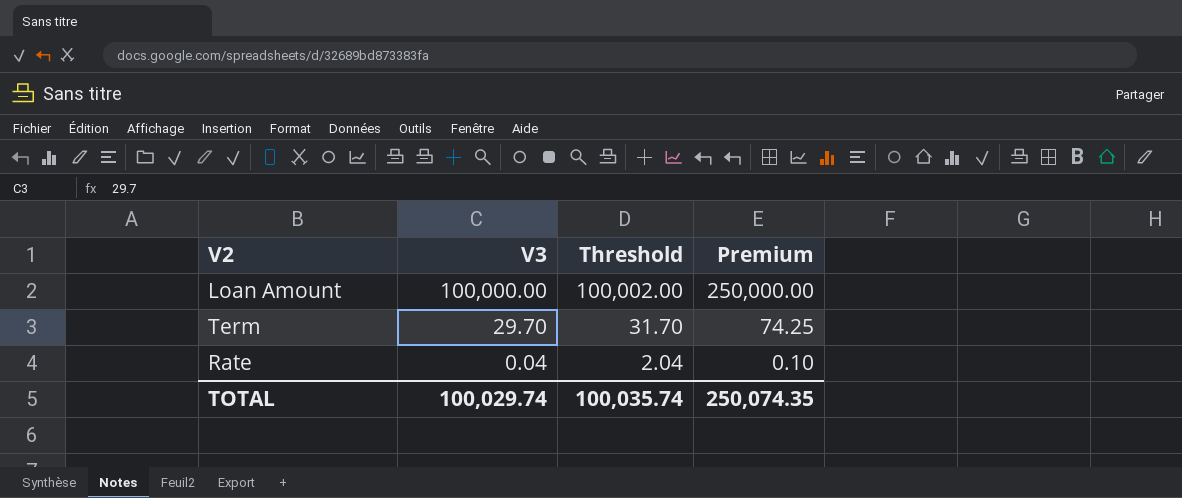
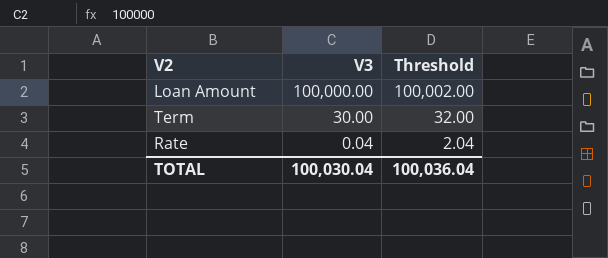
column Premium | formula: [V3] * 2.5 -> none
Term | V3: 29.70 -> 30.00
Term | Threshold: 31.70 -> 32.00
TOTAL | V3: 100,029.74 -> 100,030.04
TOTAL | Threshold: 100,035.74 -> 100,036.04

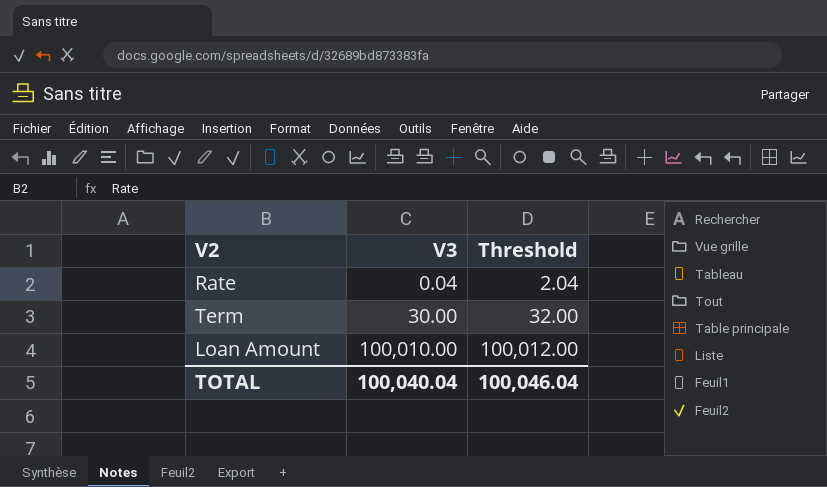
row order: V3 descending -> V3 ascending
Loan Amount | V3: 100,000.00 -> 100,010.00
Loan Amount | Threshold: 100,002.00 -> 100,012.00
TOTAL | V3: 100,030.04 -> 100,040.04
TOTAL | Threshold: 100,036.04 -> 100,046.04

